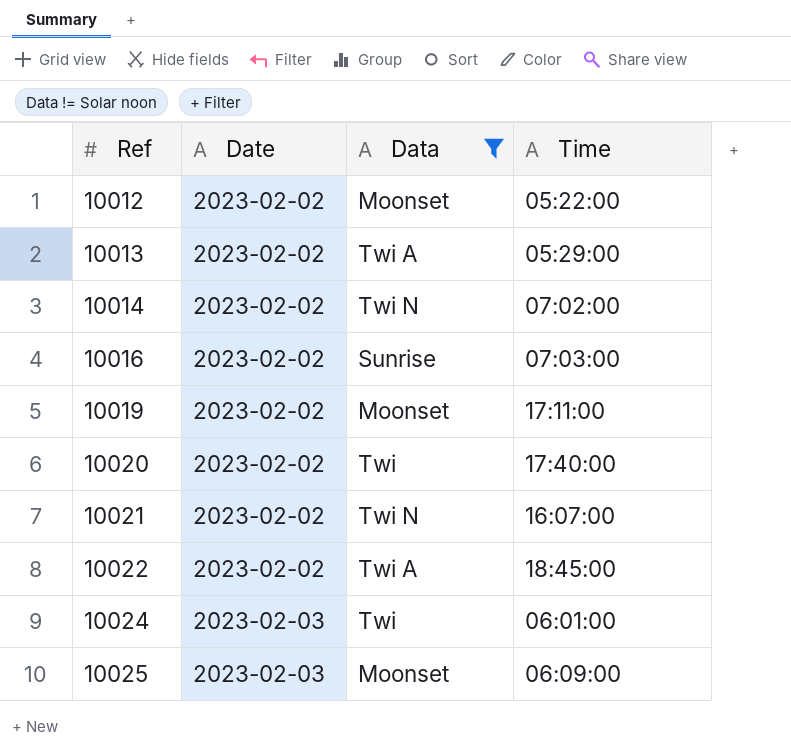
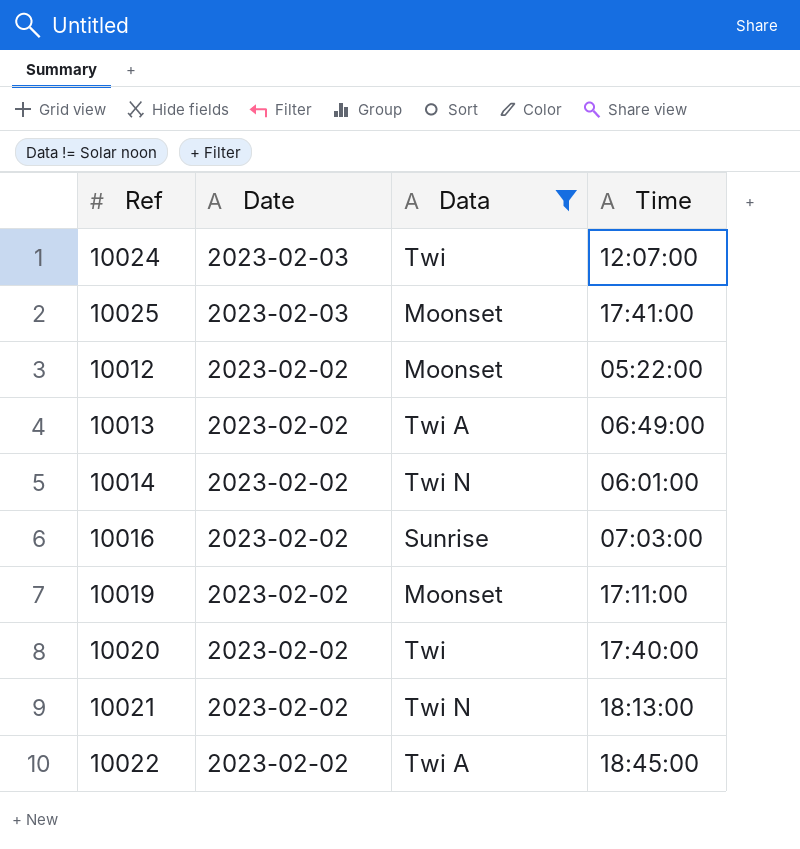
row order: Ref ascending -> Date descending
10024 | Time: 06:01:00 -> 12:07:00
10025 | Time: 06:09:00 -> 17:41:00
10013 | Time: 05:29:00 -> 06:49:00
10014 | Time: 07:02:00 -> 06:01:00
10021 | Time: 16:07:00 -> 18:13:00

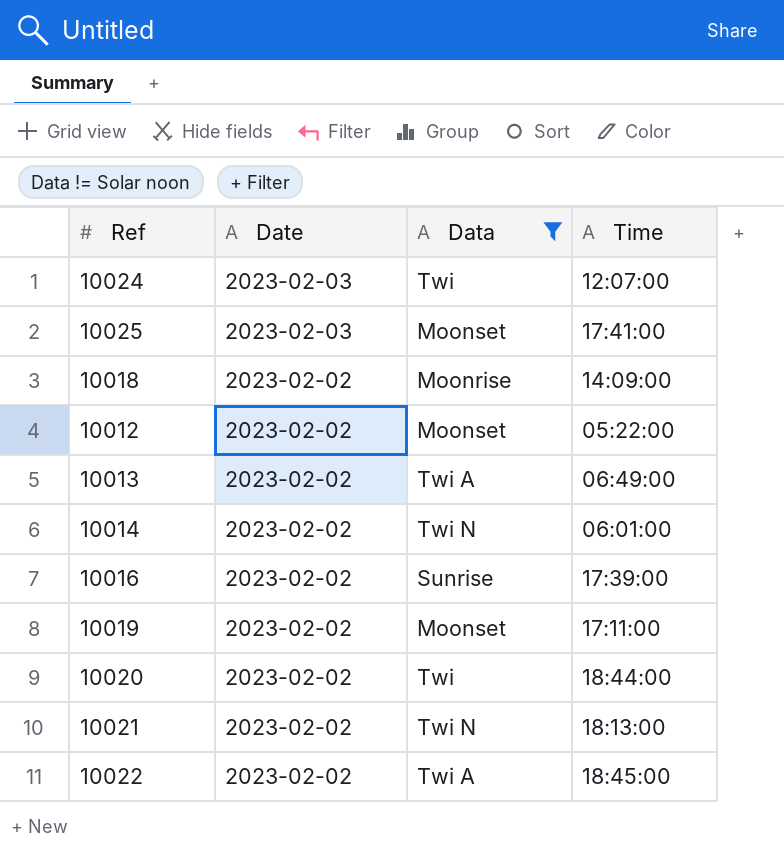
row 10018: none -> 2023-02-02 | Moonrise | 14:09:00
10016 | Time: 07:03:00 -> 17:39:00
10020 | Time: 17:40:00 -> 18:44:00

